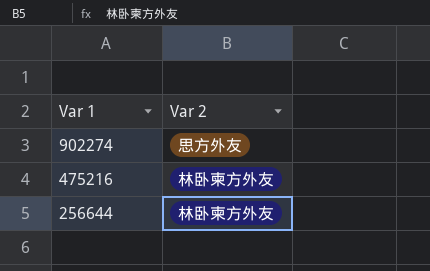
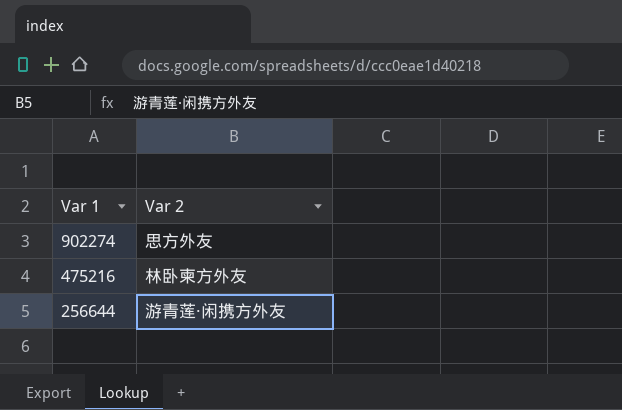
256644 | Var 2: 林卧柬方外友 -> 游青莲·闲携方外友

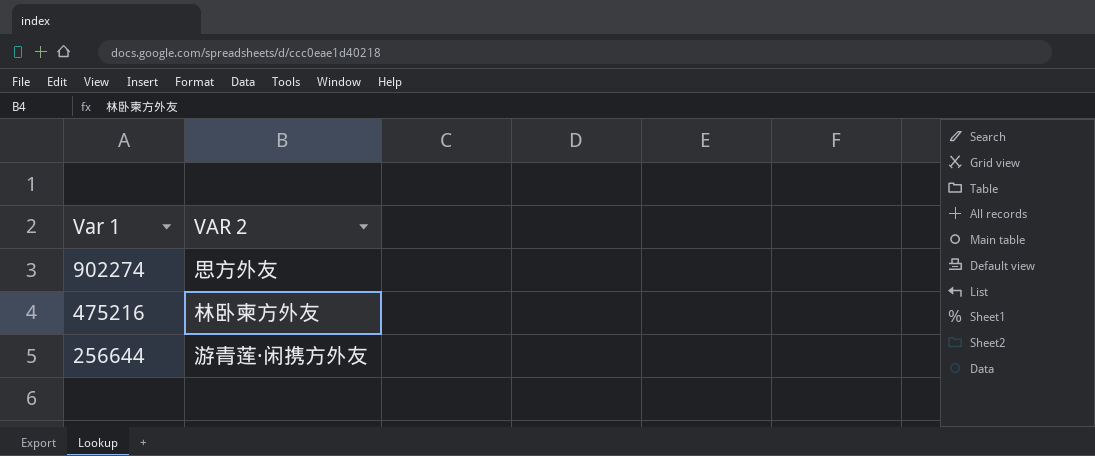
column name: Var 2 -> VAR 2

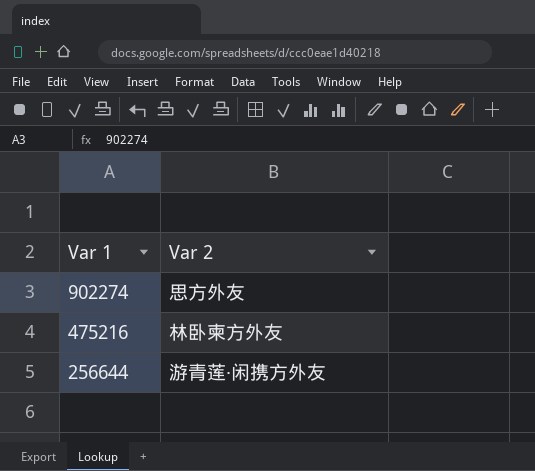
column name: VAR 2 -> Var 2

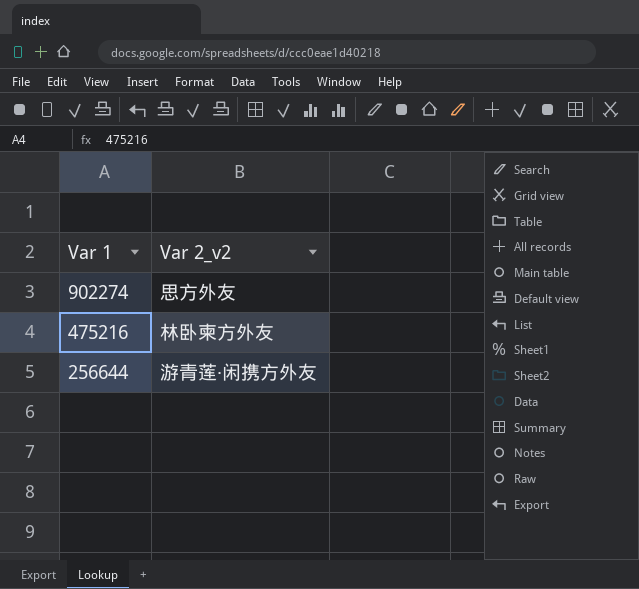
column name: Var 2 -> Var 2_v2

